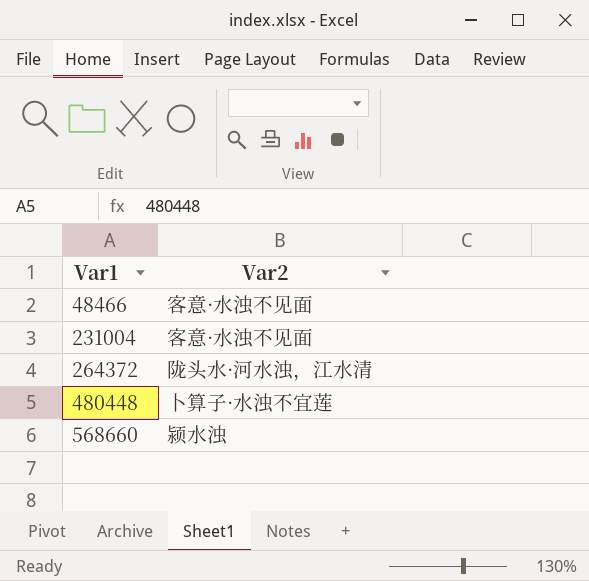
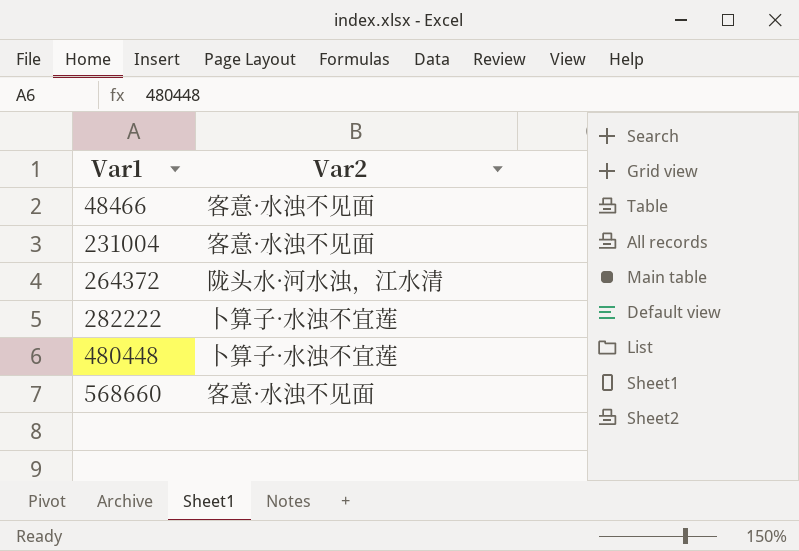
row 282222: none -> 卜算子·水浊不宜莲
568660 | Var2: 颍水浊 -> 客意·水浊不见面

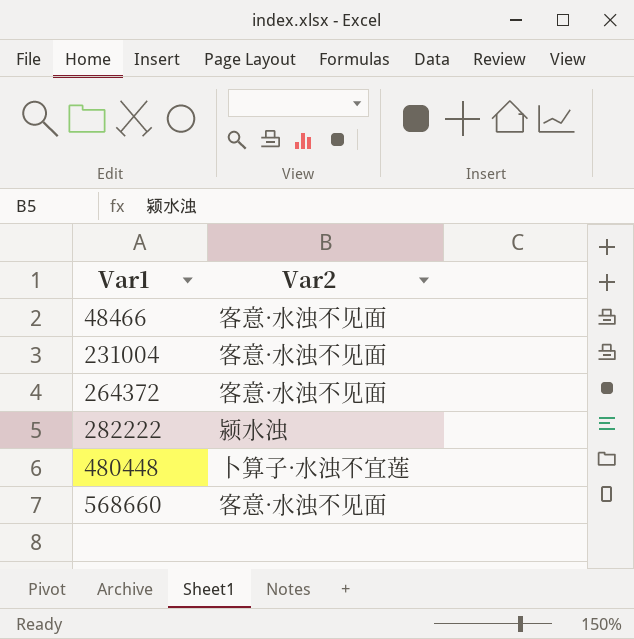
264372 | Var2: 陇头水·河水浊，江水清 -> 客意·水浊不见面
282222 | Var2: 卜算子·水浊不宜莲 -> 颍水浊

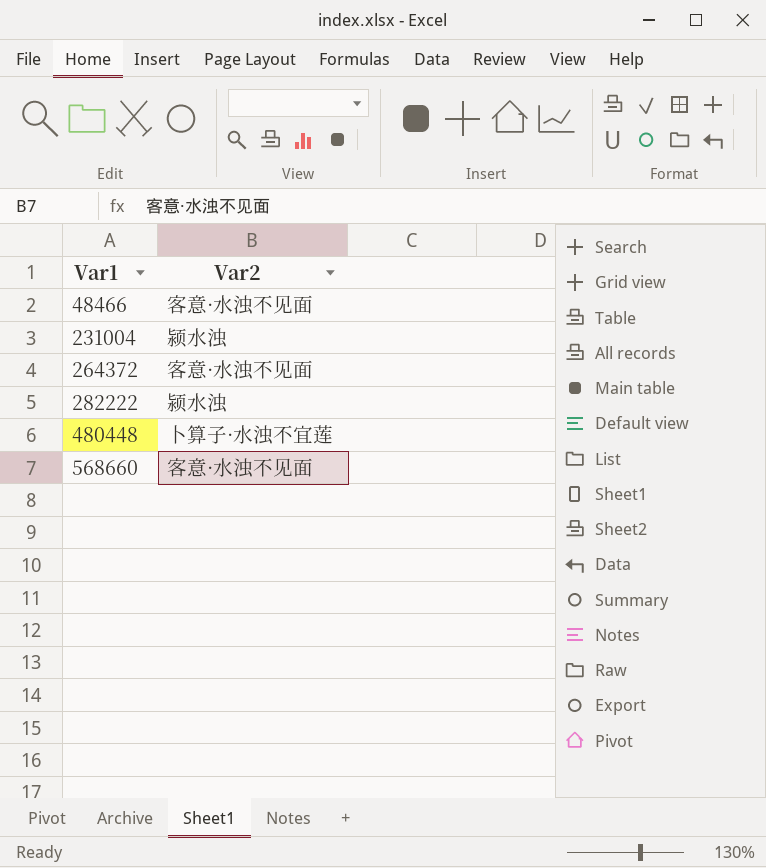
231004 | Var2: 客意·水浊不见面 -> 颍水浊

